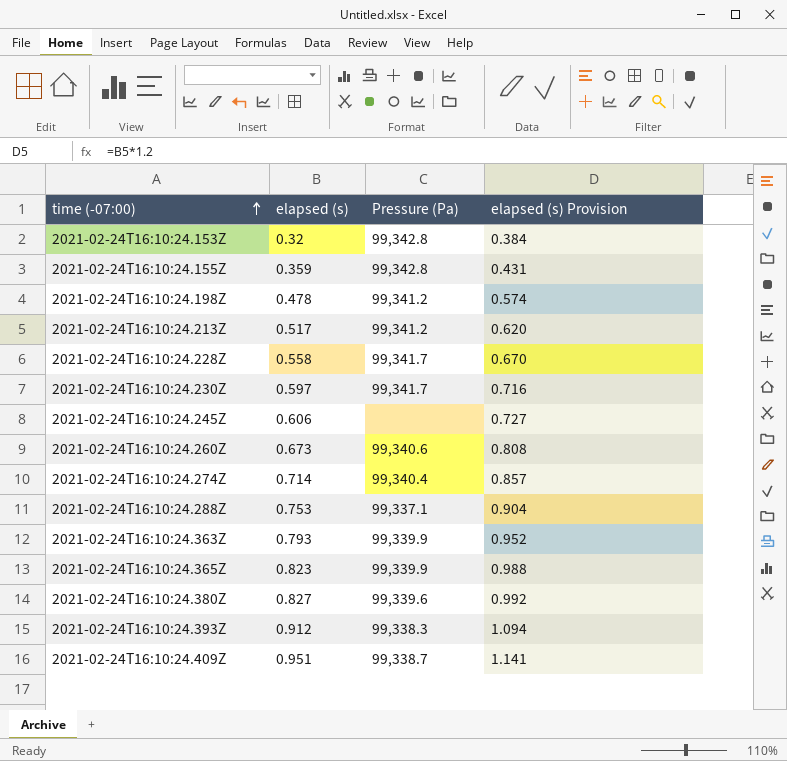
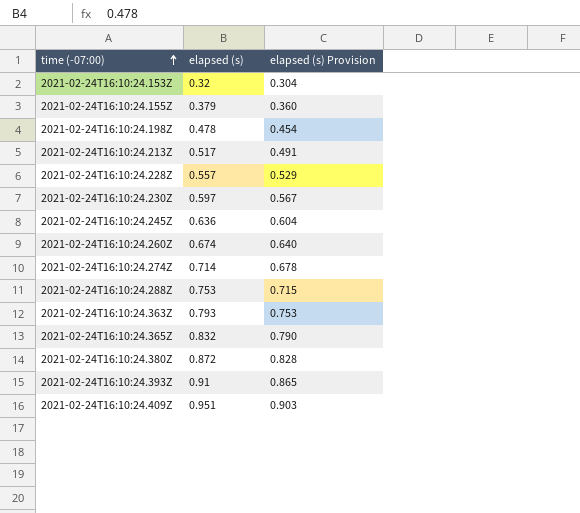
column Pressure (Pa) | position: 3 -> none
column elapsed (s) Provision | formula: [elapsed (s)] * 1.2 -> [elapsed (s)] * 0.95
2021-02-24T16:10:24.155Z | elapsed (s): 0.359 -> 0.379
2021-02-24T16:10:24.228Z | elapsed (s): 0.558 -> 0.557
2021-02-24T16:10:24.245Z | elapsed (s): 0.606 -> 0.636
2021-02-24T16:10:24.260Z | elapsed (s): 0.673 -> 0.674
2021-02-24T16:10:24.365Z | elapsed (s): 0.823 -> 0.832
2021-02-24T16:10:24.380Z | elapsed (s): 0.827 -> 0.872
2021-02-24T16:10:24.393Z | elapsed (s): 0.912 -> 0.91

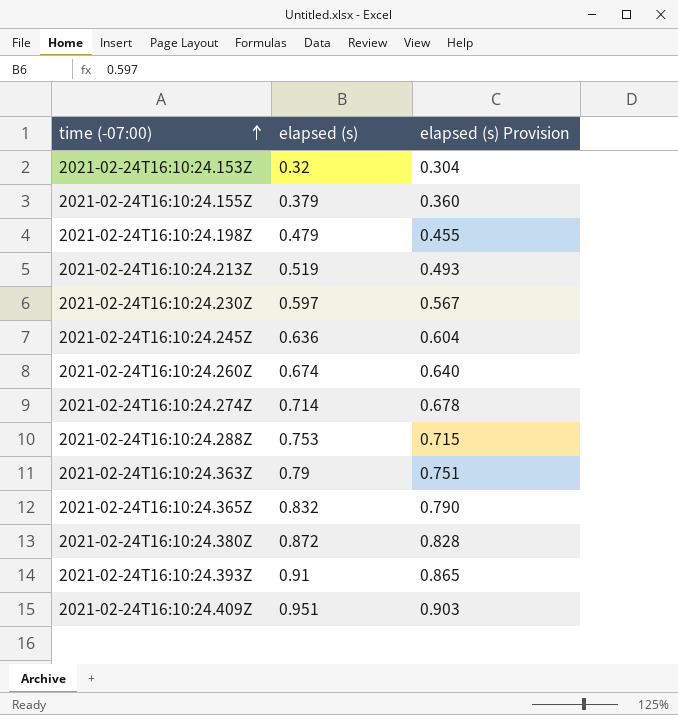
row 2021-02-24T16:10:24.228Z: 0.557 | 0.529 -> none
2021-02-24T16:10:24.198Z | elapsed (s): 0.478 -> 0.479
2021-02-24T16:10:24.198Z | elapsed (s) Provision: 0.454 -> 0.455
2021-02-24T16:10:24.213Z | elapsed (s): 0.517 -> 0.519
2021-02-24T16:10:24.213Z | elapsed (s) Provision: 0.491 -> 0.493
2021-02-24T16:10:24.363Z | elapsed (s): 0.793 -> 0.79
2021-02-24T16:10:24.363Z | elapsed (s) Provision: 0.753 -> 0.751

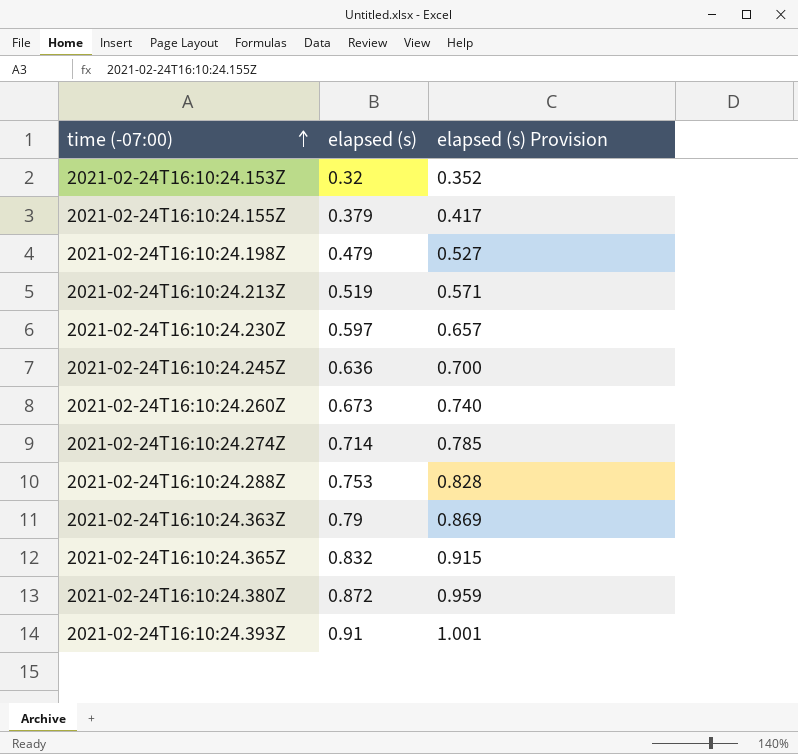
column elapsed (s) Provision | formula: [elapsed (s)] * 0.95 -> [elapsed (s)] * 1.1
row 2021-02-24T16:10:24.409Z: 0.951 | 0.903 -> none
2021-02-24T16:10:24.260Z | elapsed (s): 0.674 -> 0.673

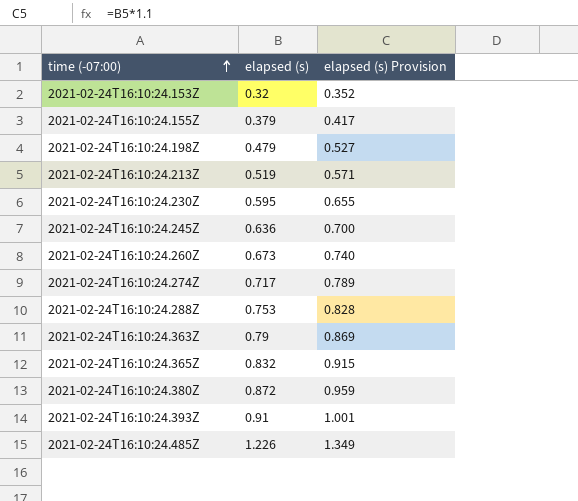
2021-02-24T16:10:24.230Z | elapsed (s): 0.597 -> 0.595
2021-02-24T16:10:24.230Z | elapsed (s) Provision: 0.657 -> 0.655
2021-02-24T16:10:24.274Z | elapsed (s): 0.714 -> 0.717
2021-02-24T16:10:24.274Z | elapsed (s) Provision: 0.785 -> 0.789
row 2021-02-24T16:10:24.485Z: none -> 1.226 | 1.349

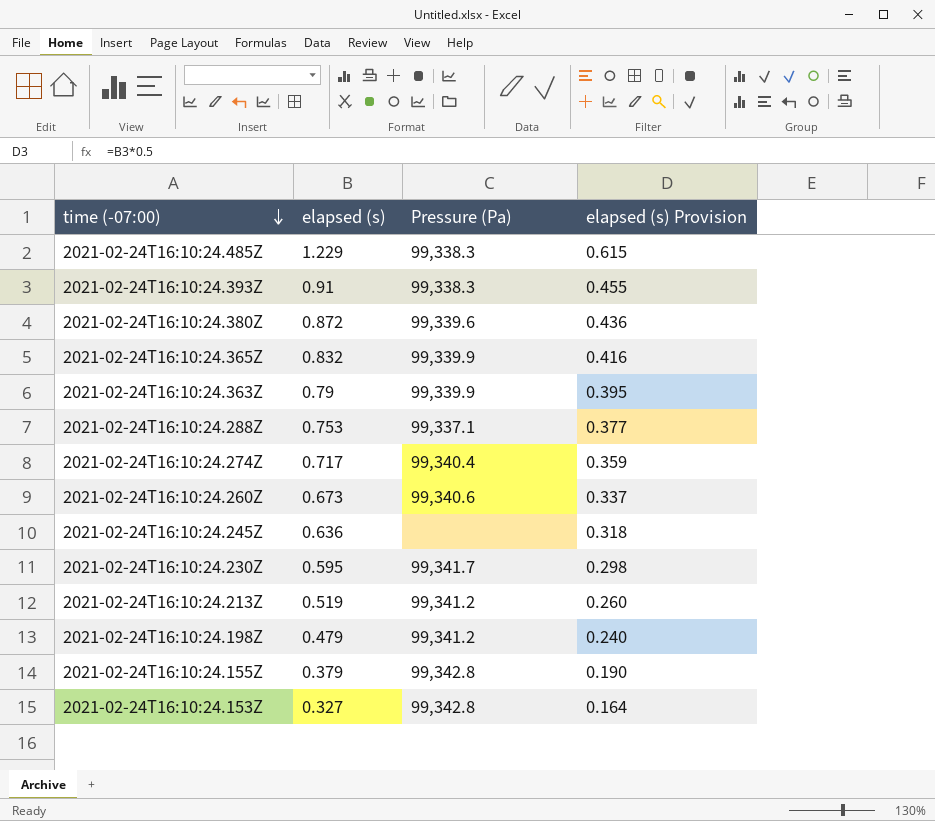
row order: time (-07:00) ascending -> time (-07:00) descending
column Pressure (Pa) | position: none -> 3
column elapsed (s) Provision | formula: [elapsed (s)] * 1.1 -> [elapsed (s)] * 0.5
2021-02-24T16:10:24.485Z | elapsed (s): 1.226 -> 1.229
2021-02-24T16:10:24.153Z | elapsed (s): 0.32 -> 0.327

